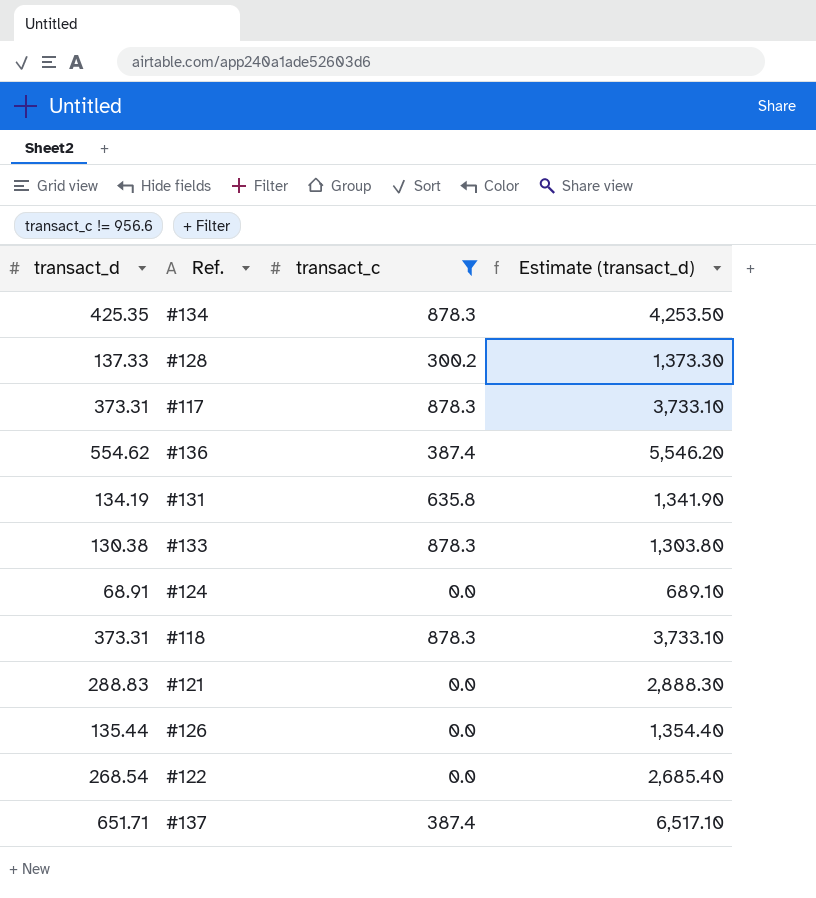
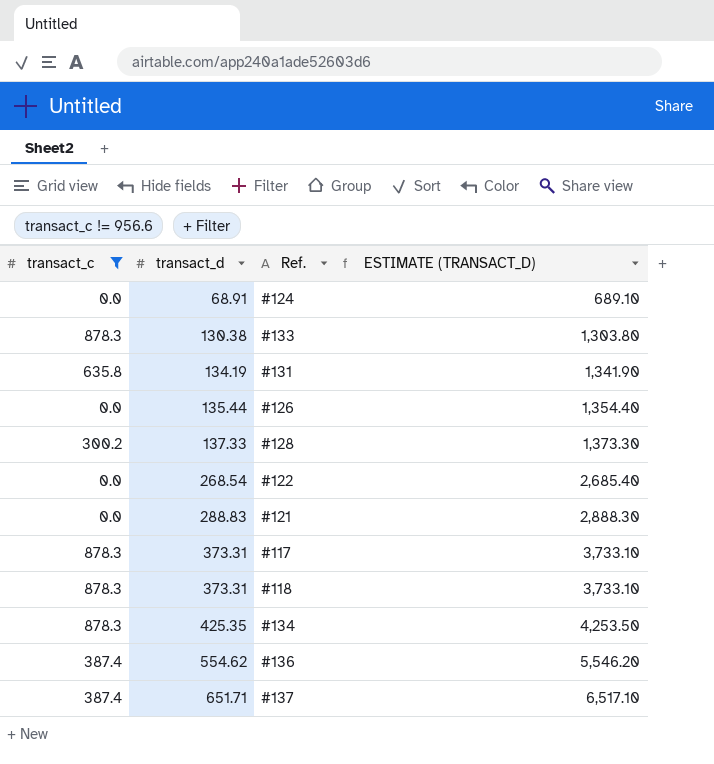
row order: none -> transact_d ascending
column transact_c | position: 3 -> 1
column name: Estimate (transact_d) -> ESTIMATE (TRANSACT_D)

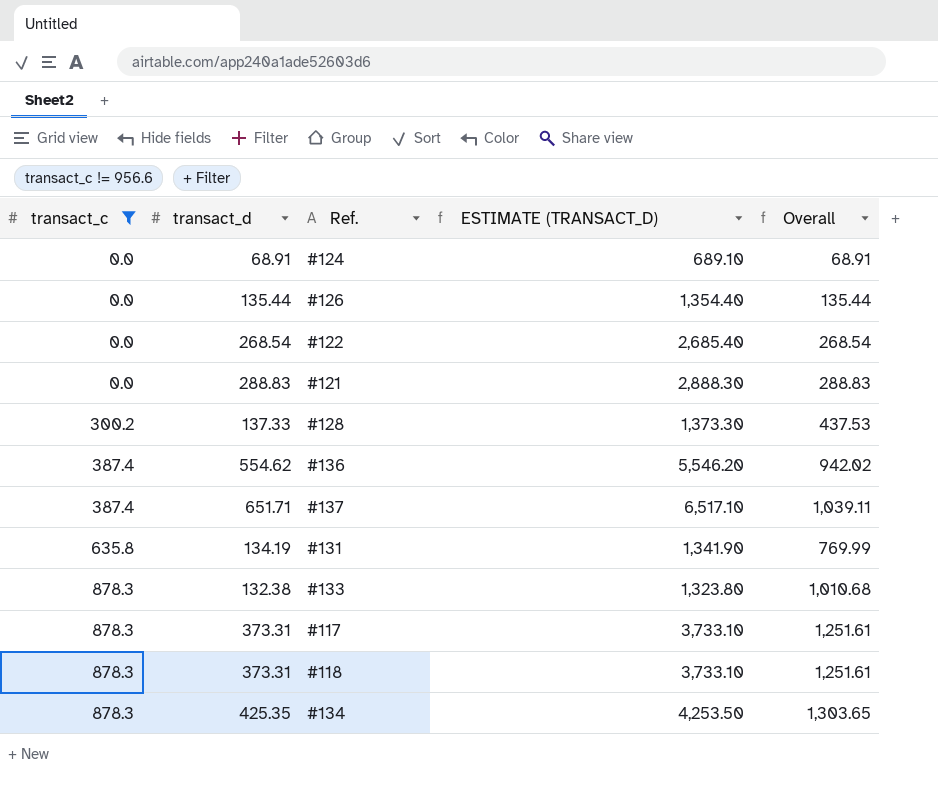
row order: transact_d ascending -> transact_c ascending
column Overall | formula: none -> [transact_c] + [transact_d]
#133 | transact_d: 130.38 -> 132.38
#133 | ESTIMATE (TRANSACT_D): 1,303.80 -> 1,323.80

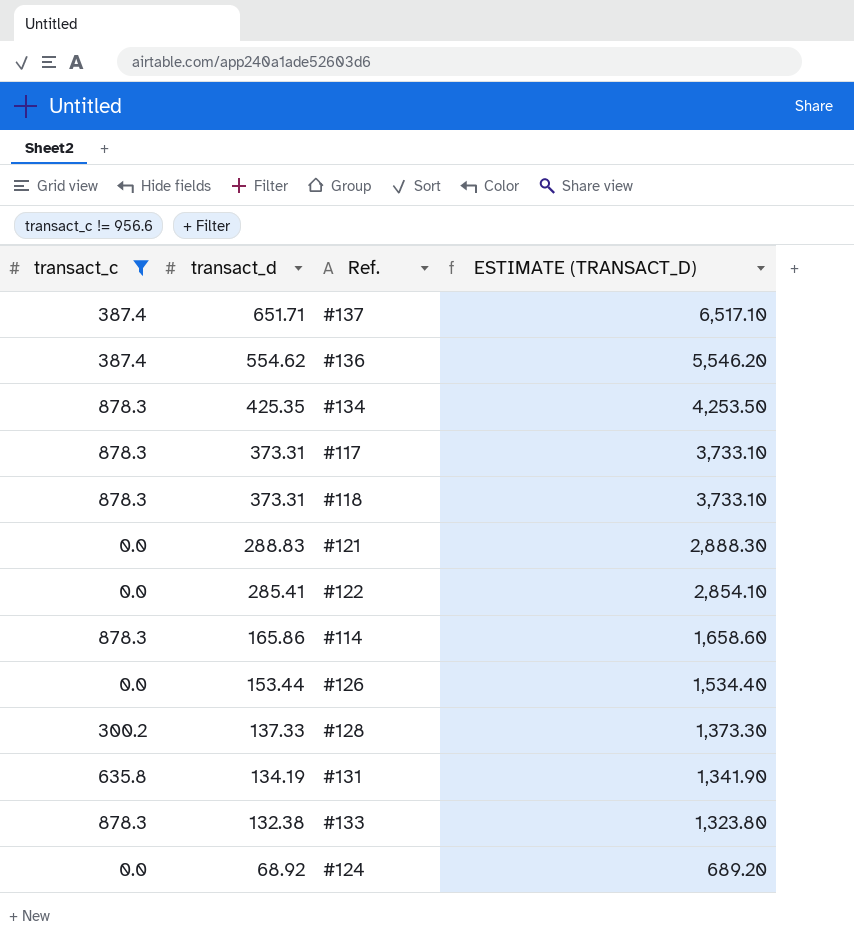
row order: transact_c ascending -> transact_d descending
column Overall | formula: [transact_c] + [transact_d] -> none
#122 | transact_d: 268.54 -> 285.41
#122 | ESTIMATE (TRANSACT_D): 2,685.40 -> 2,854.10
row #114: none -> 878.3 | 165.86 | 1,658.60
#126 | transact_d: 135.44 -> 153.44
#126 | ESTIMATE (TRANSACT_D): 1,354.40 -> 1,534.40
#124 | transact_d: 68.91 -> 68.92
#124 | ESTIMATE (TRANSACT_D): 689.10 -> 689.20

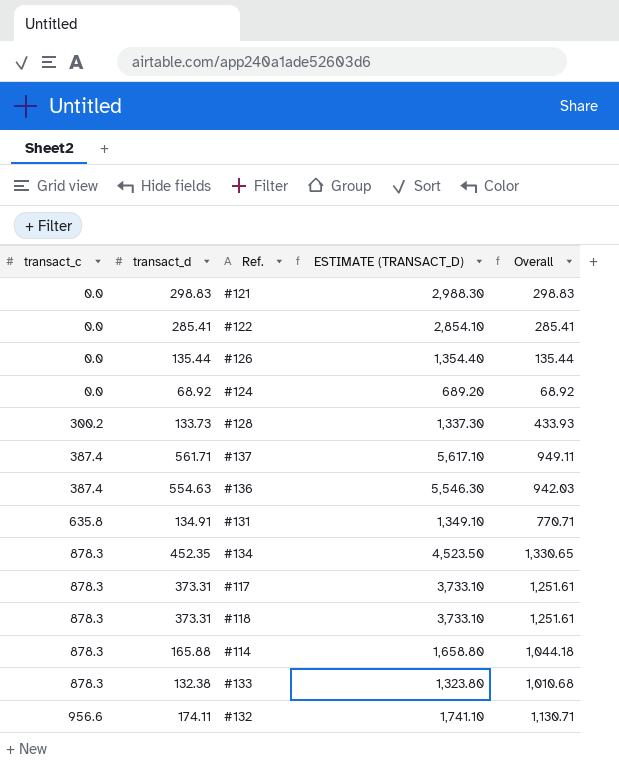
filter: transact_c != 956.6 -> none
row order: transact_d descending -> transact_c ascending
column Overall | formula: none -> [transact_c] + [transact_d]
#121 | transact_d: 288.83 -> 298.83
#121 | ESTIMATE (TRANSACT_D): 2,888.30 -> 2,988.30
#126 | transact_d: 153.44 -> 135.44
#126 | ESTIMATE (TRANSACT_D): 1,534.40 -> 1,354.40
#128 | transact_d: 137.33 -> 133.73
#128 | ESTIMATE (TRANSACT_D): 1,373.30 -> 1,337.30
#137 | transact_d: 651.71 -> 561.71
#137 | ESTIMATE (TRANSACT_D): 6,517.10 -> 5,617.10
#136 | transact_d: 554.62 -> 554.63
#136 | ESTIMATE (TRANSACT_D): 5,546.20 -> 5,546.30
#131 | transact_d: 134.19 -> 134.91
#131 | ESTIMATE (TRANSACT_D): 1,341.90 -> 1,349.10
#134 | transact_d: 425.35 -> 452.35
#134 | ESTIMATE (TRANSACT_D): 4,253.50 -> 4,523.50
#114 | transact_d: 165.86 -> 165.88
#114 | ESTIMATE (TRANSACT_D): 1,658.60 -> 1,658.80

